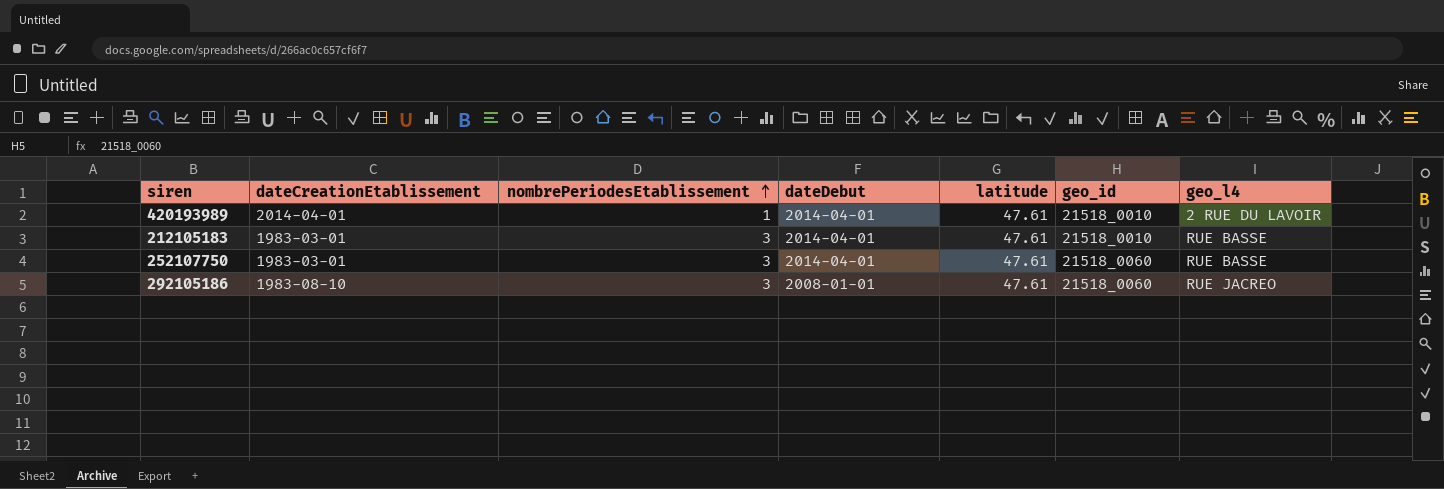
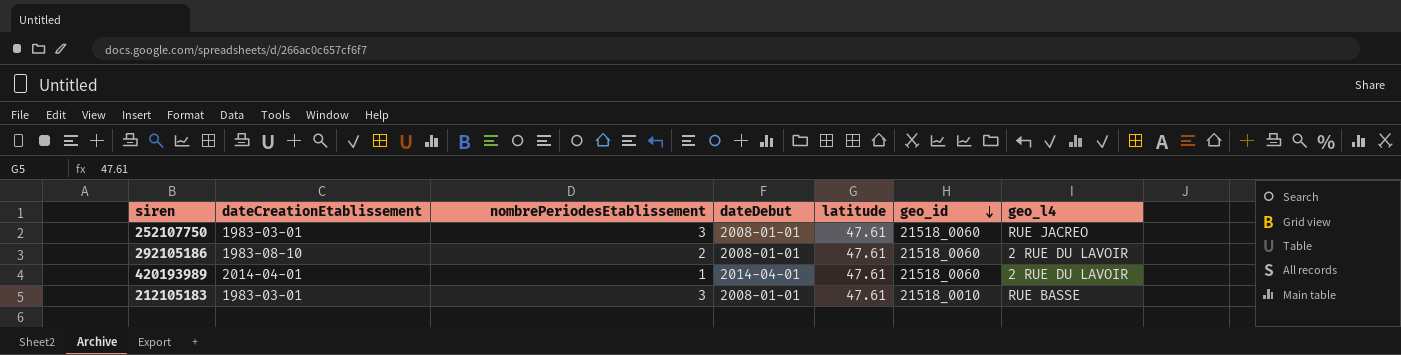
row order: nombrePeriodesEtablissement ascending -> geo_id descending
252107750 | dateDebut: 2014-04-01 -> 2008-01-01
252107750 | geo_l4: RUE BASSE -> RUE JACREO
292105186 | nombrePeriodesEtablissement: 3 -> 2
292105186 | geo_l4: RUE JACREO -> 2 RUE DU LAVOIR
420193989 | geo_id: 21518_0010 -> 21518_0060
212105183 | dateDebut: 2014-04-01 -> 2008-01-01

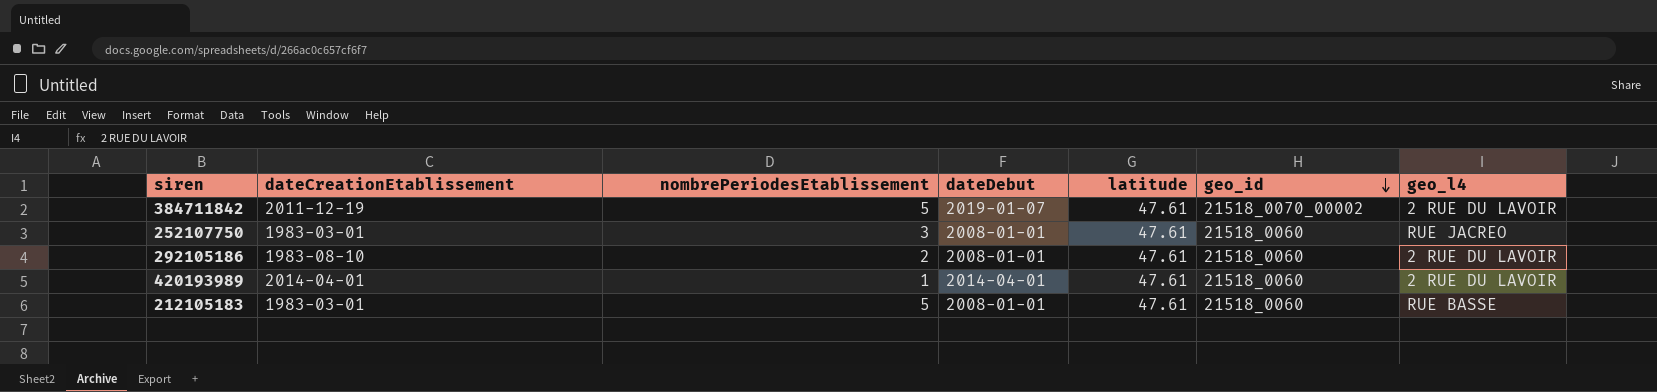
row 384711842: none -> 2011-12-19 | 5 | 2019-01-07 | 47.61 | 21518_0070_00002 | 2 RUE DU LAVOIR
212105183 | nombrePeriodesEtablissement: 3 -> 5
212105183 | geo_id: 21518_0010 -> 21518_0060

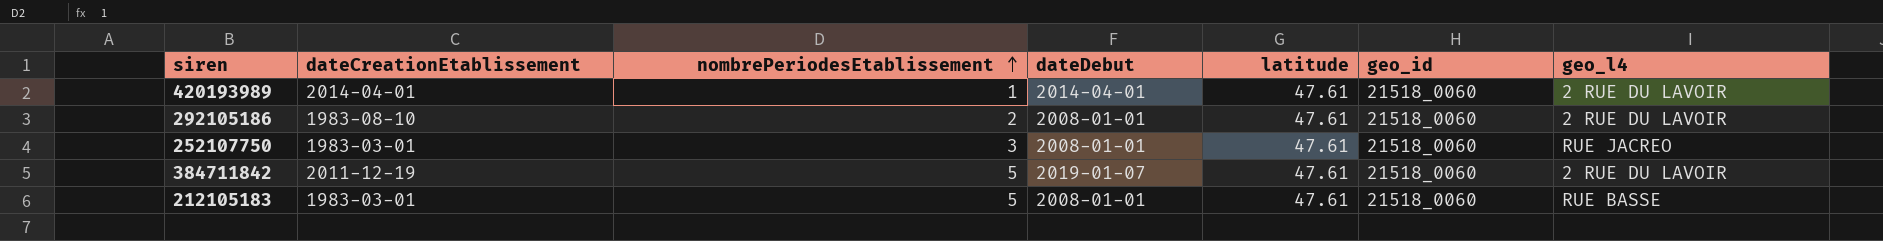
row order: geo_id descending -> nombrePeriodesEtablissement ascending
384711842 | geo_id: 21518_0070_00002 -> 21518_0060

